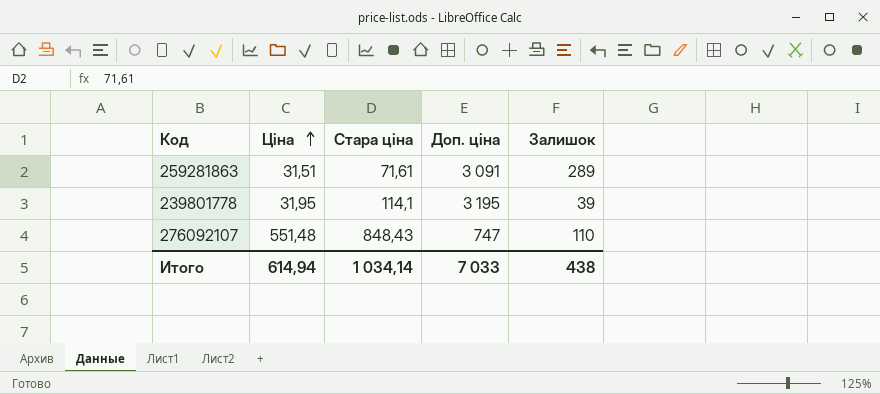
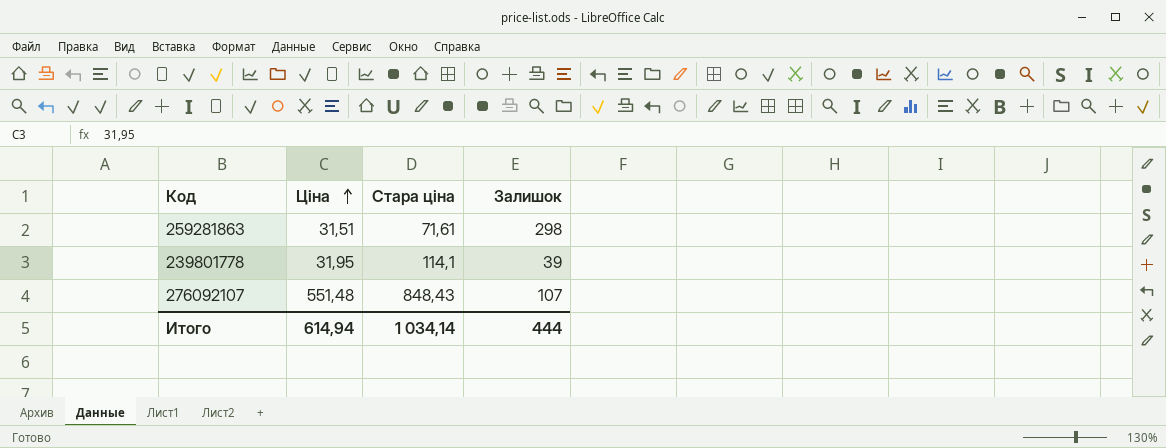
column Доп. ціна | position: 4 -> none
259281863 | Залишок: 289 -> 298
276092107 | Залишок: 110 -> 107
Итого | Залишок: 438 -> 444

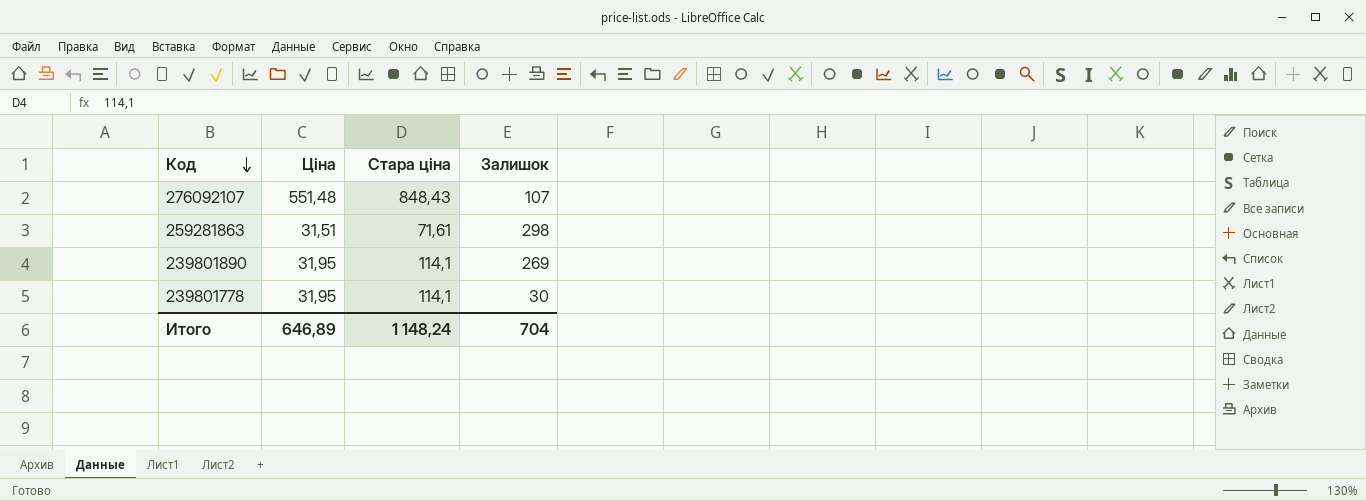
row order: Ціна ascending -> Код descending
row 239801890: none -> 31,95 | 114,1 | 269
239801778 | Залишок: 39 -> 30
Итого | Ціна: 614,94 -> 646,89
Итого | Стара ціна: 1 034,14 -> 1 148,24
Итого | Залишок: 444 -> 704

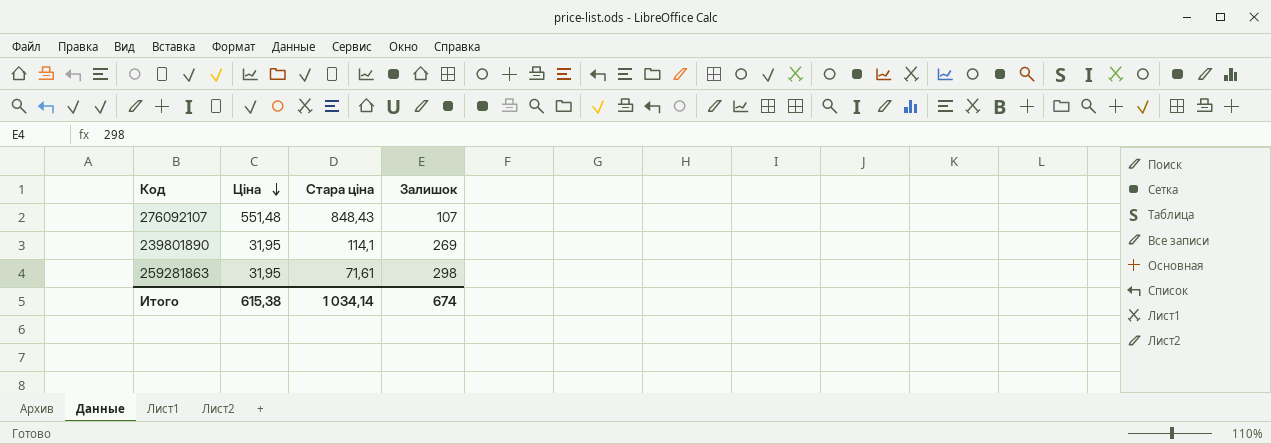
row order: Код descending -> Ціна descending
row 239801778: 31,95 | 114,1 | 30 -> none
259281863 | Ціна: 31,51 -> 31,95
Итого | Ціна: 646,89 -> 615,38
Итого | Стара ціна: 1 148,24 -> 1 034,14
Итого | Залишок: 704 -> 674

